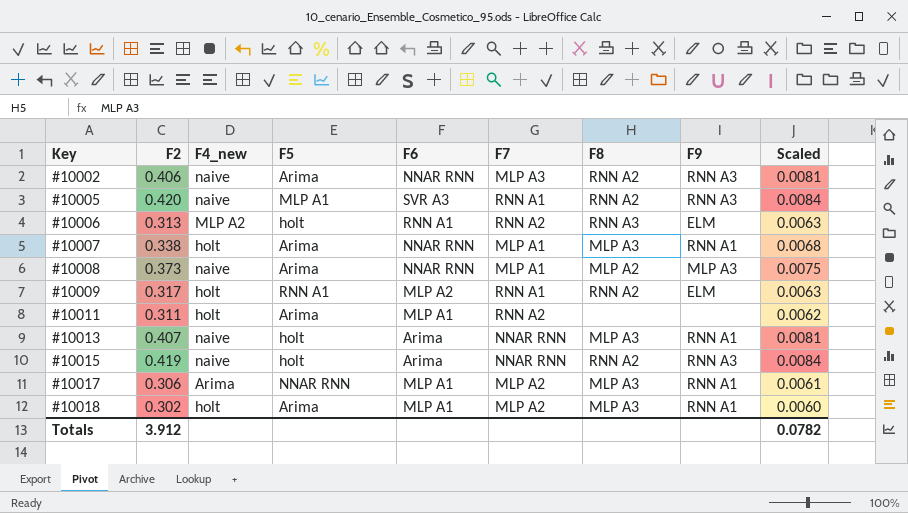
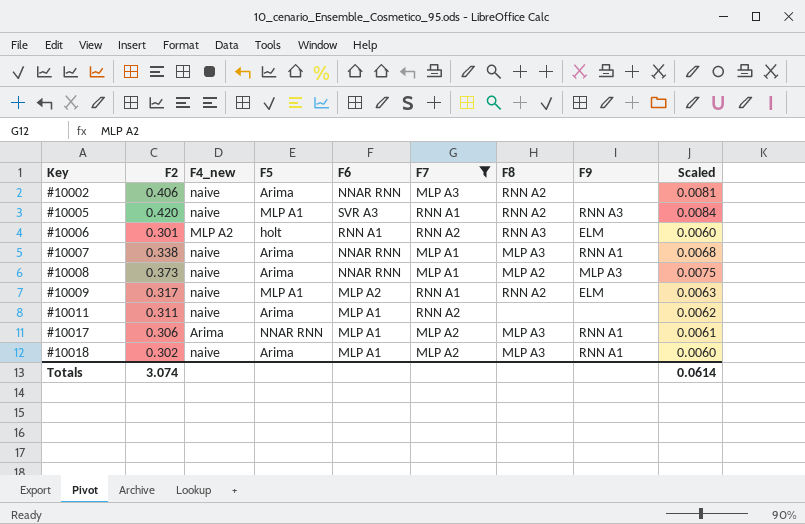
filter: none -> F7 != NNAR RNN
#10002 | F9: RNN A3 -> none
#10006 | F2: 0.313 -> 0.301
#10006 | Scaled: 0.0063 -> 0.0060
#10007 | F4_new: holt -> naive
#10009 | F4_new: holt -> naive
#10009 | F5: RNN A1 -> MLP A1
#10011 | F4_new: holt -> naive
#10018 | F4_new: holt -> naive
Totals | F2: 3.912 -> 3.074
Totals | Scaled: 0.0782 -> 0.0614

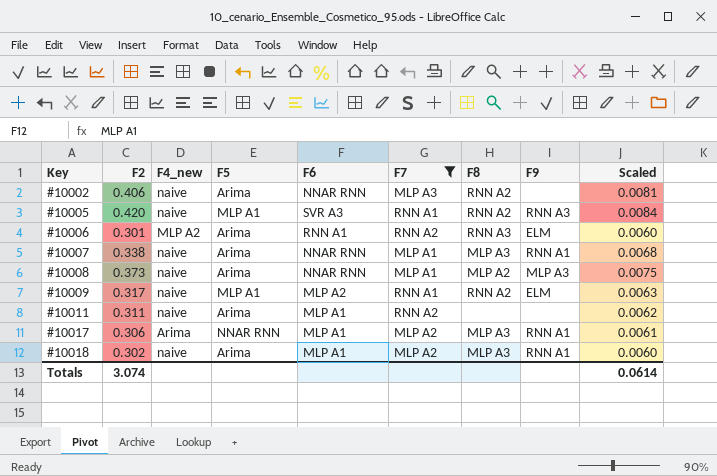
#10006 | F5: holt -> Arima

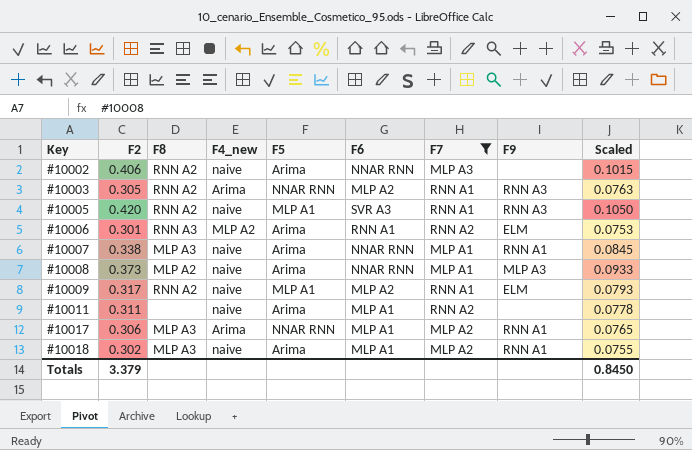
column F8 | position: 7 -> 3
column Scaled | formula: [F2] * 0.02 -> [F2] * 0.25
row #10003: none -> 0.305 | RNN A2 | Arima | NNAR RNN | MLP A2 | RNN A1 | RNN A3 | 0.0763
Totals | F2: 3.074 -> 3.379
Totals | Scaled: 0.0614 -> 0.8450

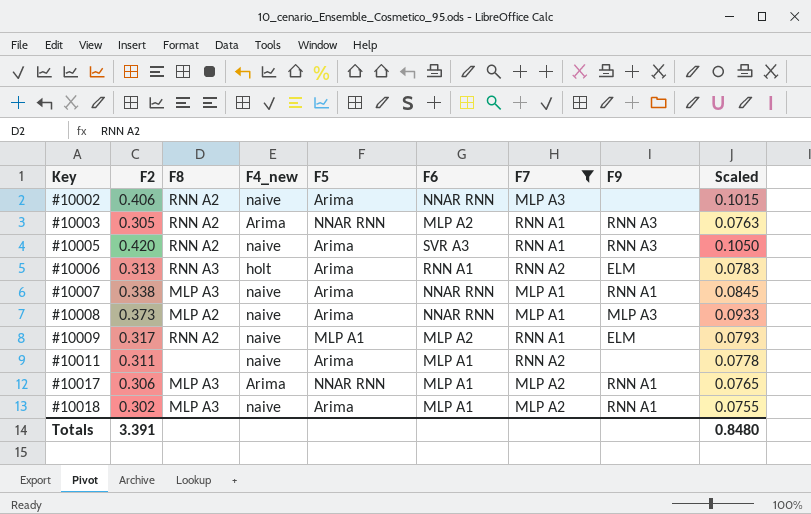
#10005 | F5: MLP A1 -> Arima
#10006 | F2: 0.301 -> 0.313
#10006 | F4_new: MLP A2 -> holt
#10006 | Scaled: 0.0753 -> 0.0783
Totals | F2: 3.379 -> 3.391
Totals | Scaled: 0.8450 -> 0.8480

